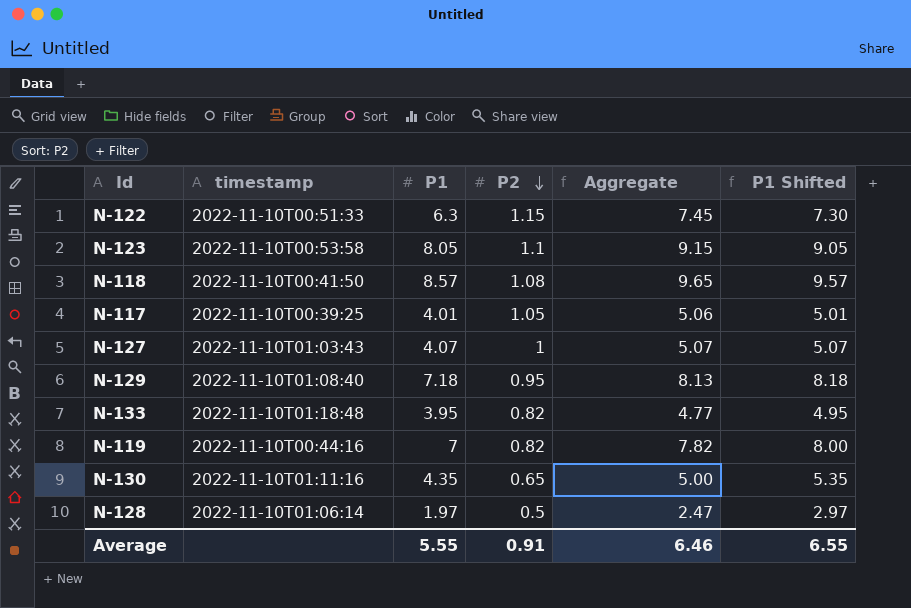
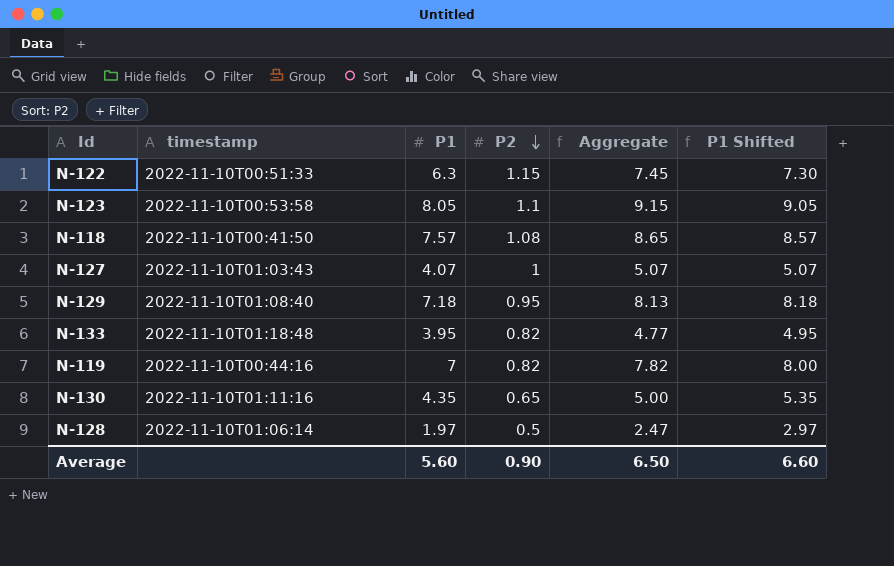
row N-117: 2022-11-10T00:39:25 | 4.01 | 1.05 | 5.06 | 5.01 -> none
N-118 | P1: 8.57 -> 7.57
N-118 | Aggregate: 9.65 -> 8.65
N-118 | P1 Shifted: 9.57 -> 8.57
Average | P1: 5.55 -> 5.60
Average | P2: 0.91 -> 0.90
Average | Aggregate: 6.46 -> 6.50
Average | P1 Shifted: 6.55 -> 6.60

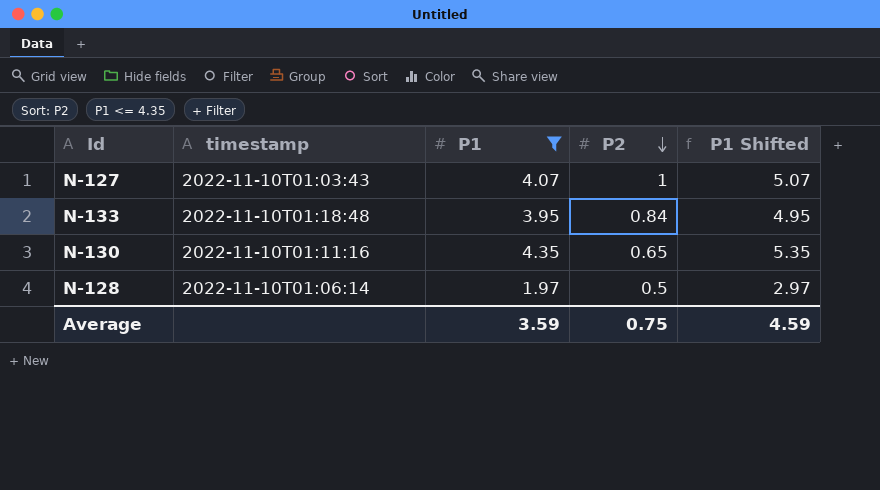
filter: none -> P1 <= 4.35
column Aggregate | formula: [P1] + [P2] -> none
N-133 | P2: 0.82 -> 0.84
Average | P1: 5.60 -> 3.59
Average | P2: 0.90 -> 0.75
Average | P1 Shifted: 6.60 -> 4.59

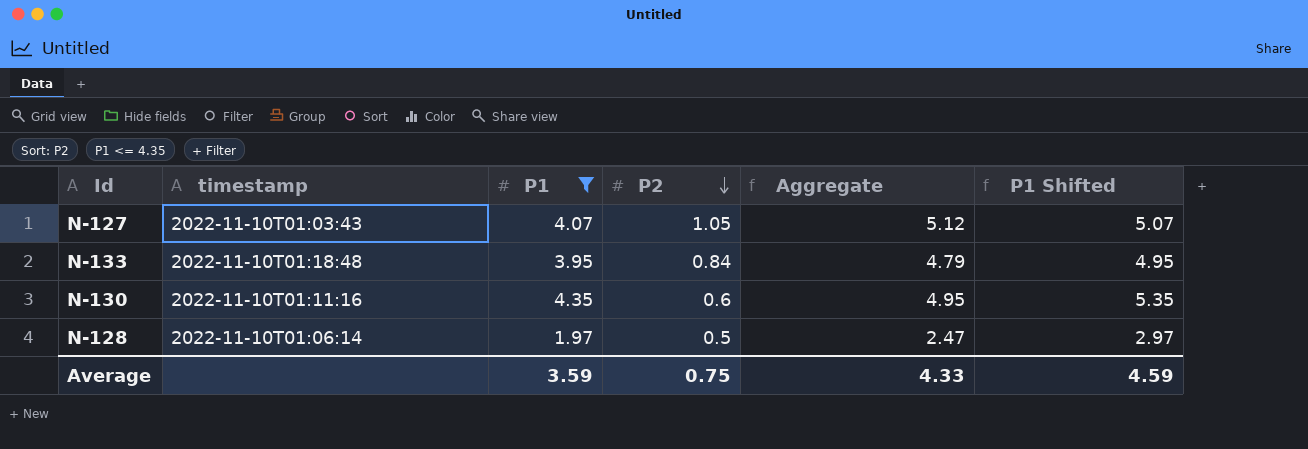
column Aggregate | formula: none -> [P1] + [P2]
N-127 | P2: 1 -> 1.05
N-130 | P2: 0.65 -> 0.6

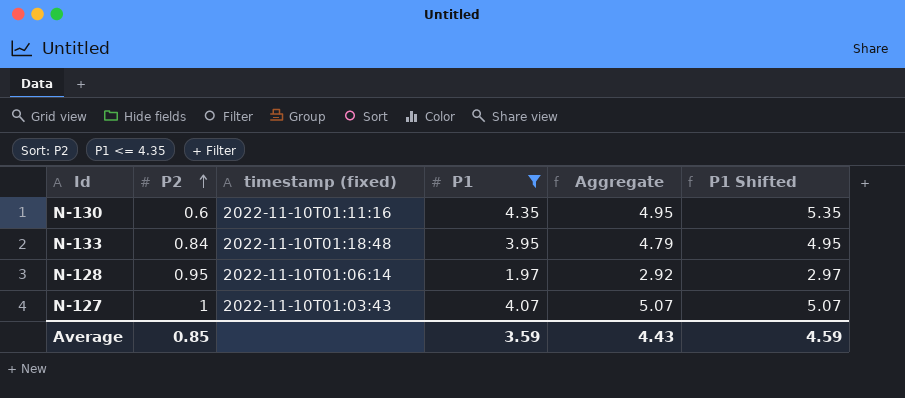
row order: P2 descending -> P2 ascending
column P2 | position: 4 -> 2
column name: timestamp -> timestamp (fixed)
N-128 | P2: 0.5 -> 0.95
N-128 | Aggregate: 2.47 -> 2.92
N-127 | P2: 1.05 -> 1
N-127 | Aggregate: 5.12 -> 5.07
Average | P2: 0.75 -> 0.85
Average | Aggregate: 4.33 -> 4.43

